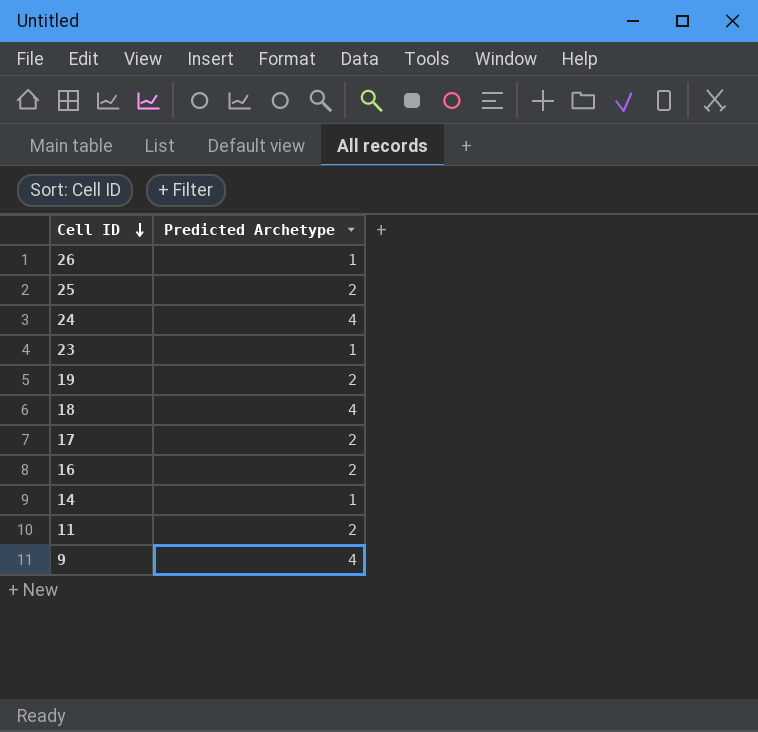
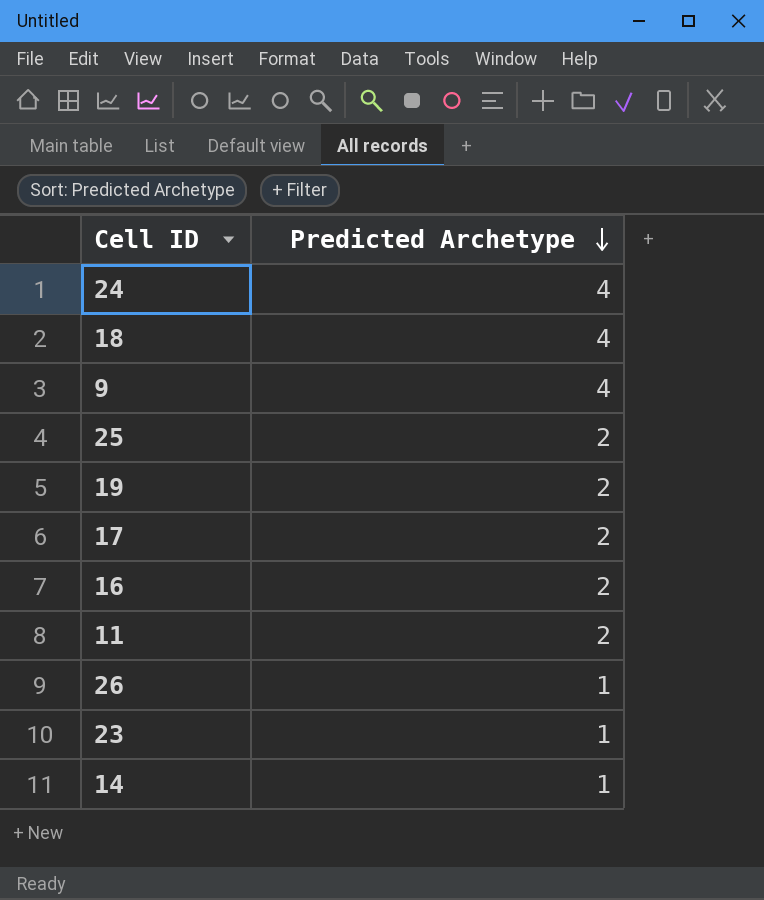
row order: Cell ID descending -> Predicted Archetype descending

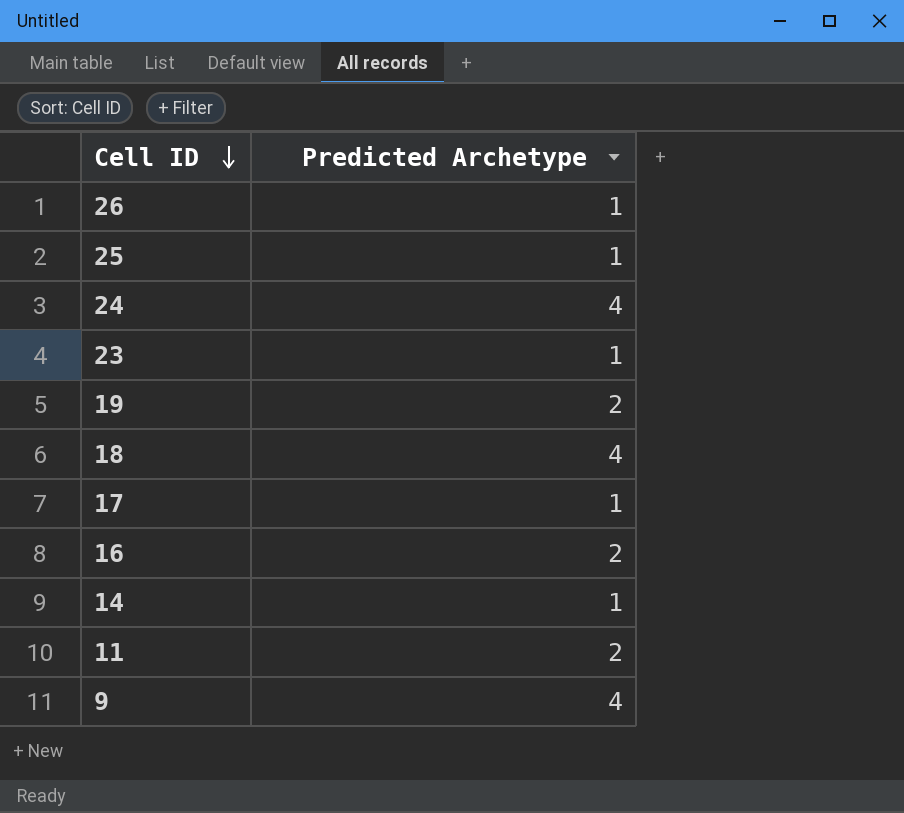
row order: Predicted Archetype descending -> Cell ID descending
25 | Predicted Archetype: 2 -> 1
17 | Predicted Archetype: 2 -> 1

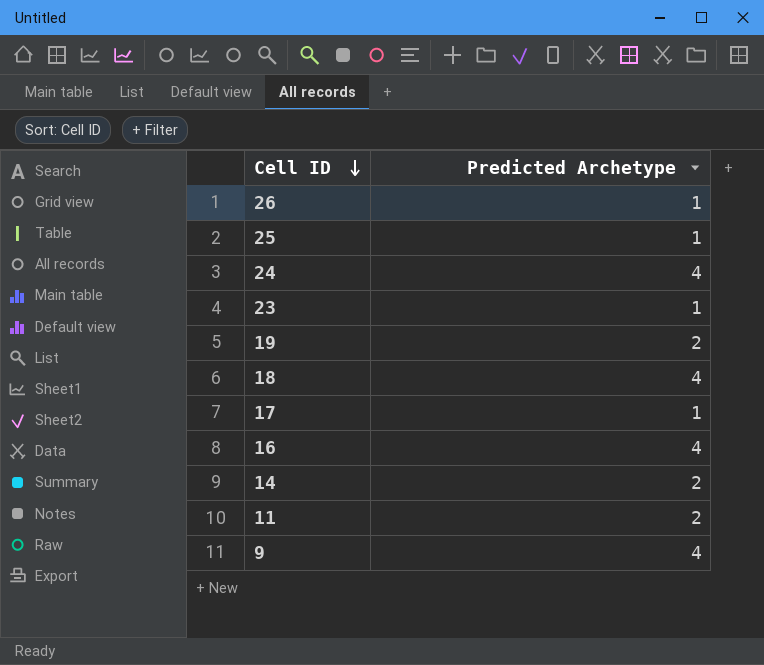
16 | Predicted Archetype: 2 -> 4
14 | Predicted Archetype: 1 -> 2

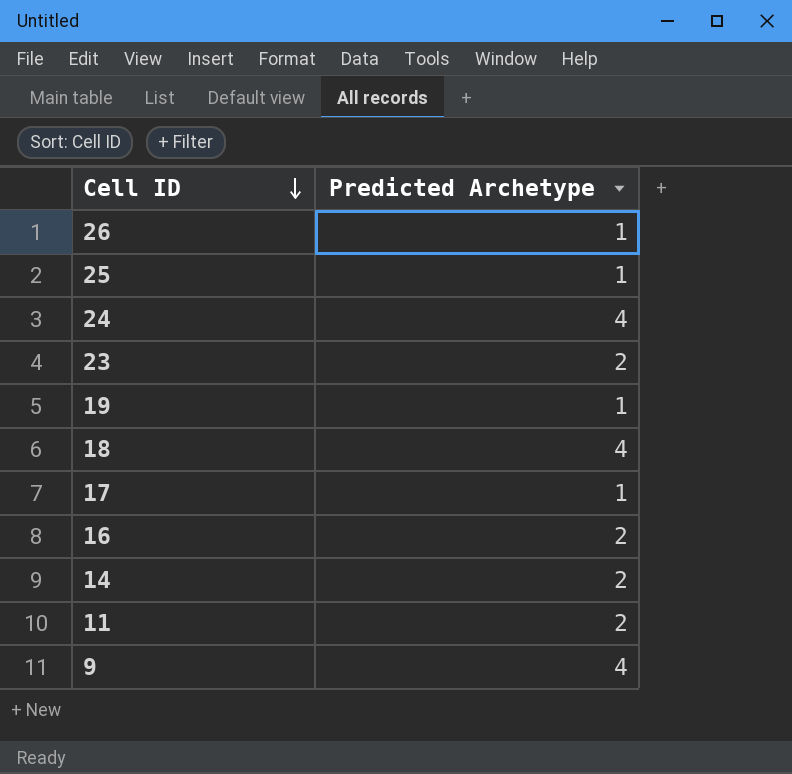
23 | Predicted Archetype: 1 -> 2
19 | Predicted Archetype: 2 -> 1
16 | Predicted Archetype: 4 -> 2

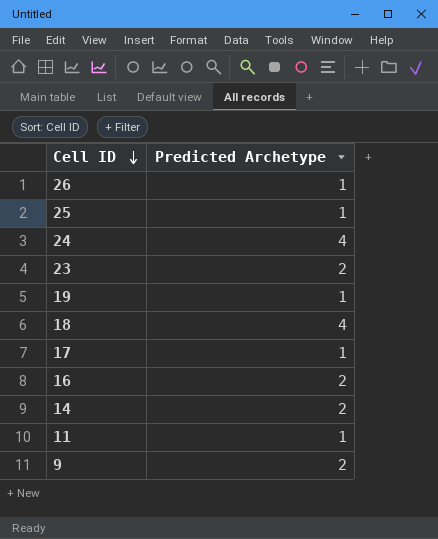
11 | Predicted Archetype: 2 -> 1
9 | Predicted Archetype: 4 -> 2

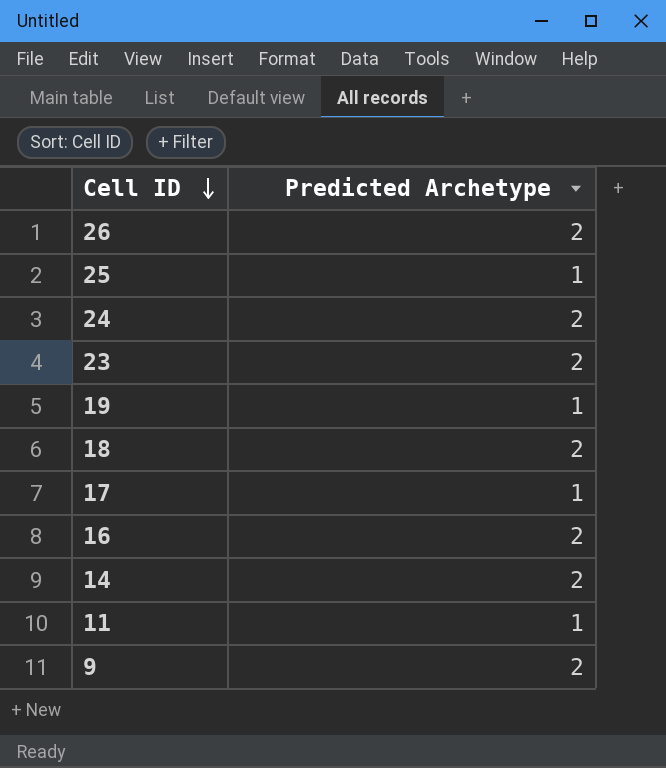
26 | Predicted Archetype: 1 -> 2
24 | Predicted Archetype: 4 -> 2
18 | Predicted Archetype: 4 -> 2

